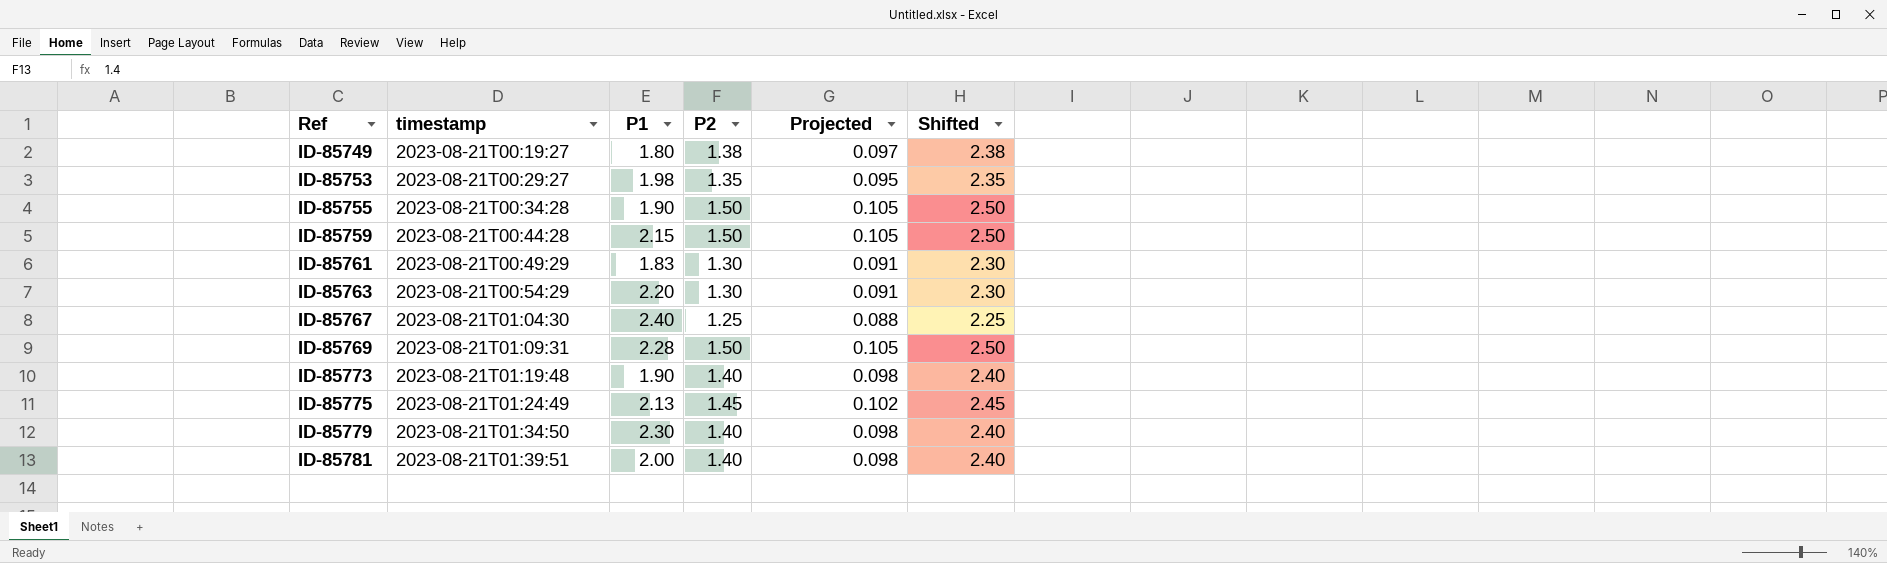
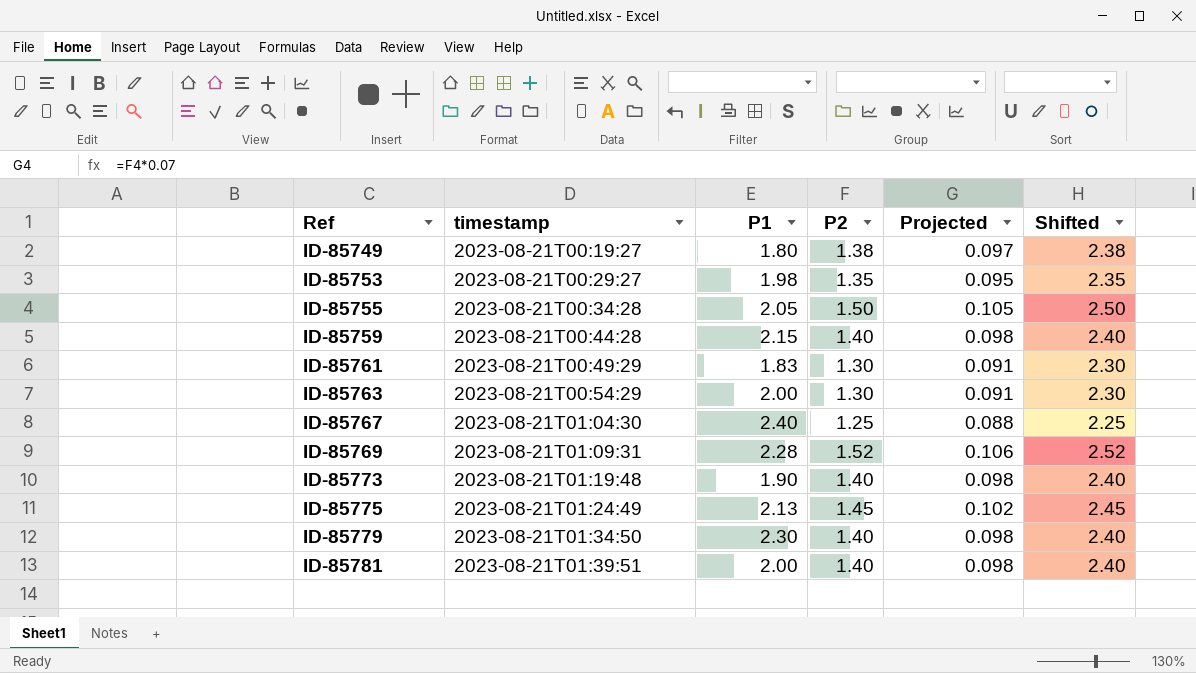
ID-85755 | P1: 1.90 -> 2.05
ID-85759 | P2: 1.50 -> 1.40
ID-85759 | Projected: 0.105 -> 0.098
ID-85759 | Shifted: 2.50 -> 2.40
ID-85763 | P1: 2.20 -> 2.00
ID-85769 | P2: 1.50 -> 1.52
ID-85769 | Projected: 0.105 -> 0.106
ID-85769 | Shifted: 2.50 -> 2.52

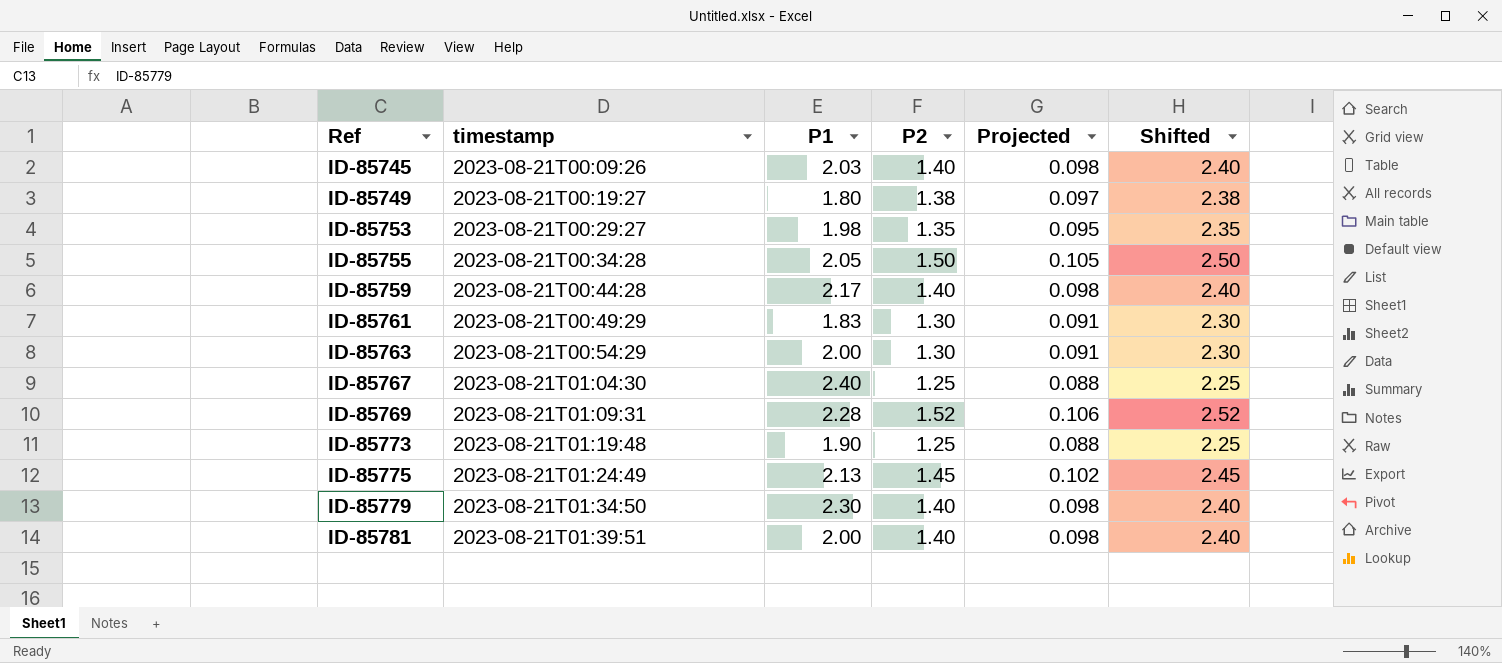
row ID-85745: none -> 2023-08-21T00:09:26 | 2.03 | 1.40 | 0.098 | 2.40
ID-85759 | P1: 2.15 -> 2.17
ID-85773 | P2: 1.40 -> 1.25
ID-85773 | Projected: 0.098 -> 0.088
ID-85773 | Shifted: 2.40 -> 2.25

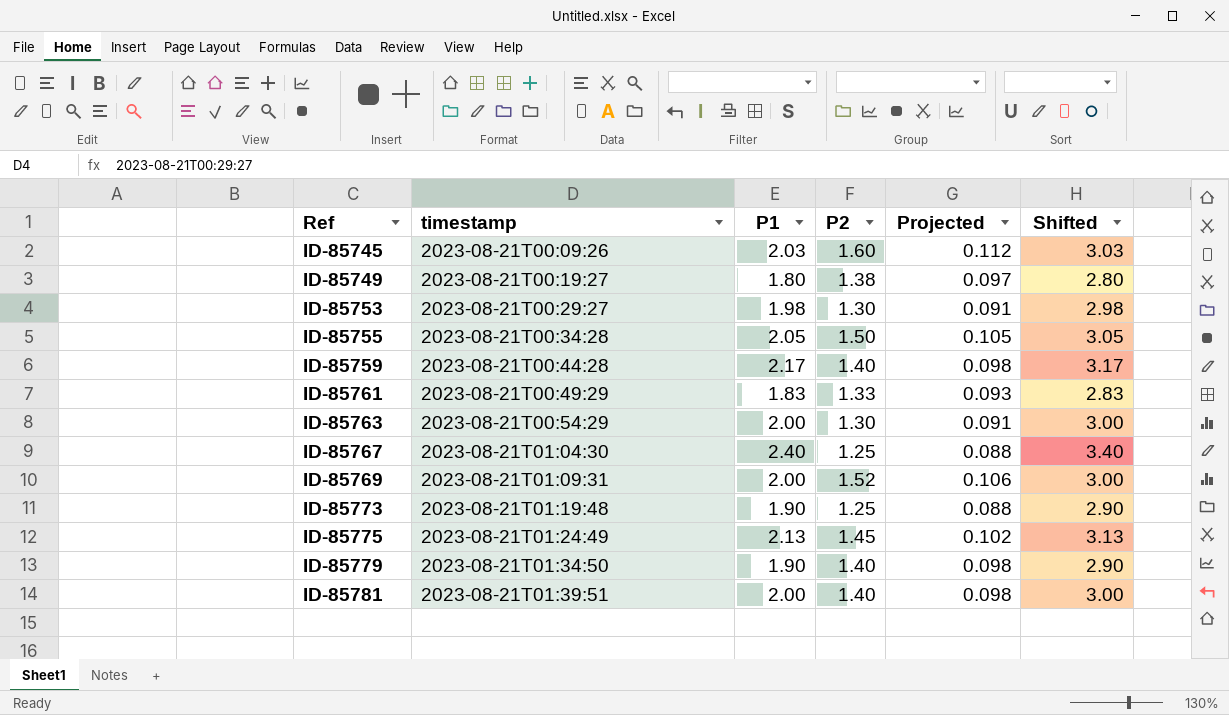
column Shifted | formula: [P2] + 1 -> [P1] + 1
ID-85745 | P2: 1.40 -> 1.60
ID-85745 | Projected: 0.098 -> 0.112
ID-85753 | P2: 1.35 -> 1.30
ID-85753 | Projected: 0.095 -> 0.091
ID-85761 | P2: 1.30 -> 1.33
ID-85761 | Projected: 0.091 -> 0.093
ID-85769 | P1: 2.28 -> 2.00
ID-85779 | P1: 2.30 -> 1.90

